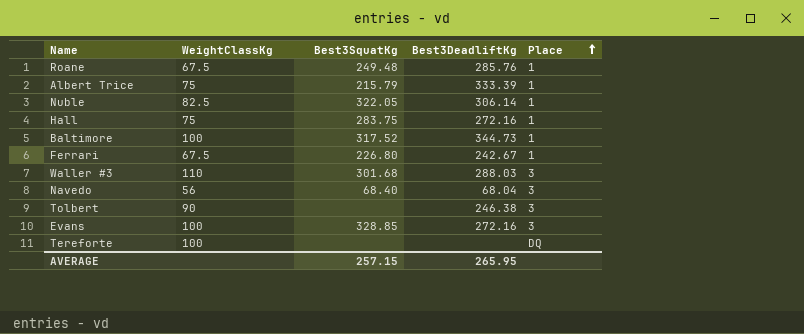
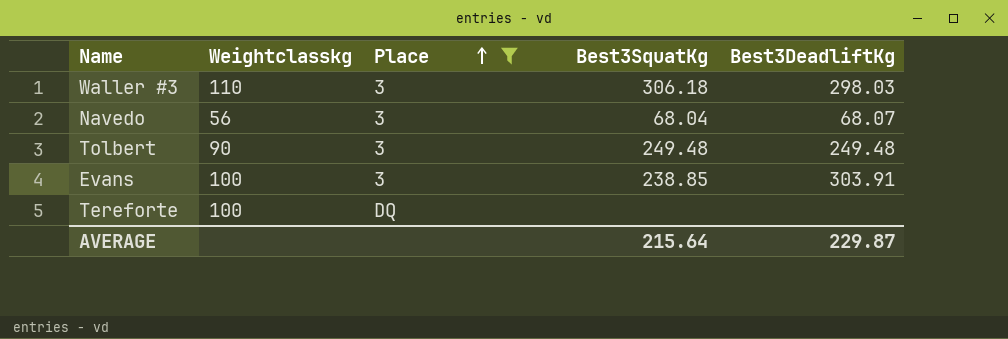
filter: none -> Place != 1
column name: WeightClassKg -> Weightclasskg
column Place | position: 5 -> 3
Waller #3 | Best3SquatKg: 301.68 -> 306.18
Waller #3 | Best3DeadliftKg: 288.03 -> 298.03
Navedo | Best3SquatKg: 68.40 -> 68.04
Navedo | Best3DeadliftKg: 68.04 -> 68.07
Tolbert | Best3SquatKg: none -> 249.48
Tolbert | Best3DeadliftKg: 246.38 -> 249.48
Evans | Best3SquatKg: 328.85 -> 238.85
Evans | Best3DeadliftKg: 272.16 -> 303.91
AVERAGE | Best3SquatKg: 257.15 -> 215.64
AVERAGE | Best3DeadliftKg: 265.95 -> 229.87

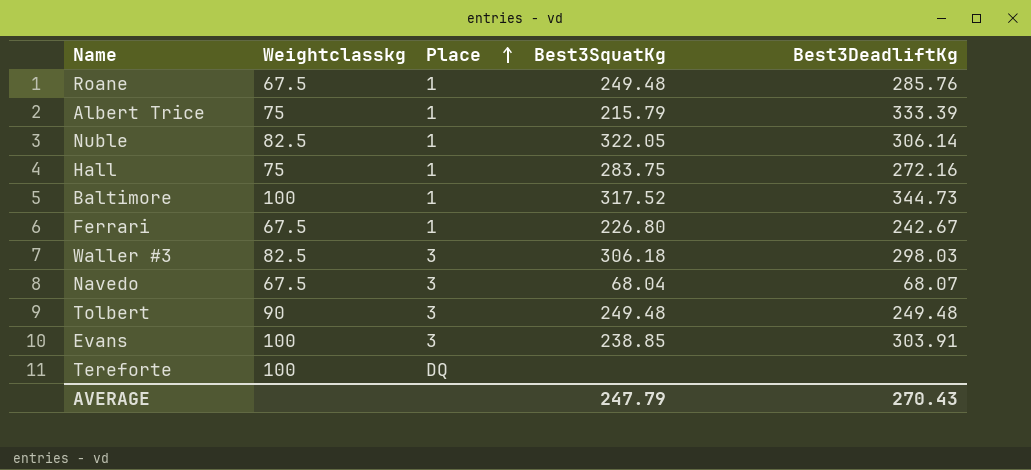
filter: Place != 1 -> none
Waller #3 | Weightclasskg: 110 -> 82.5
Navedo | Weightclasskg: 56 -> 67.5
AVERAGE | Best3SquatKg: 215.64 -> 247.79
AVERAGE | Best3DeadliftKg: 229.87 -> 270.43

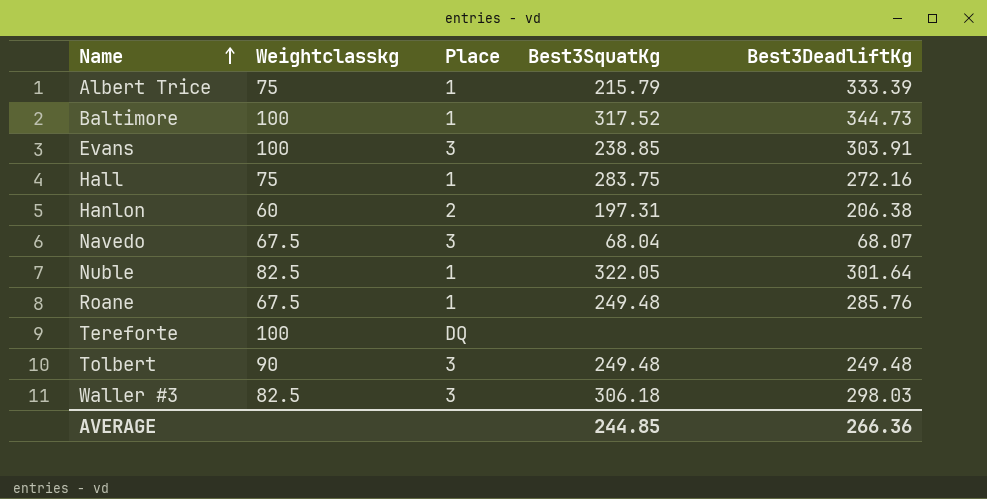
row order: Place ascending -> Name ascending
row Ferrari: 67.5 | 1 | 226.80 | 242.67 -> none
row Hanlon: none -> 60 | 2 | 197.31 | 206.38
Nuble | Best3DeadliftKg: 306.14 -> 301.64
AVERAGE | Best3SquatKg: 247.79 -> 244.85
AVERAGE | Best3DeadliftKg: 270.43 -> 266.36

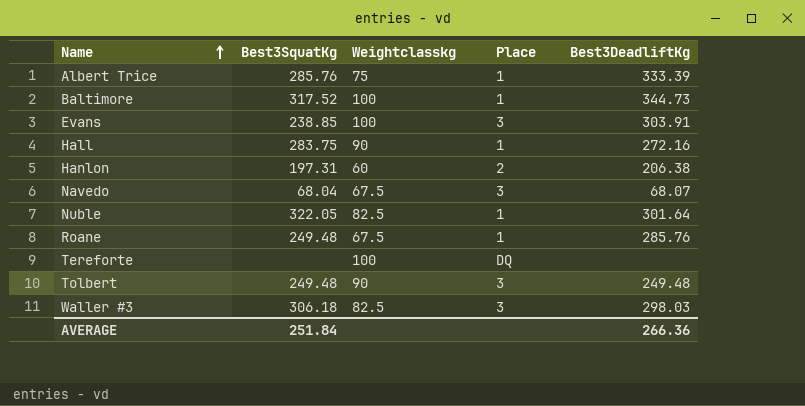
column Best3SquatKg | position: 4 -> 2
Albert Trice | Best3SquatKg: 215.79 -> 285.76
Hall | Weightclasskg: 75 -> 90
AVERAGE | Best3SquatKg: 244.85 -> 251.84

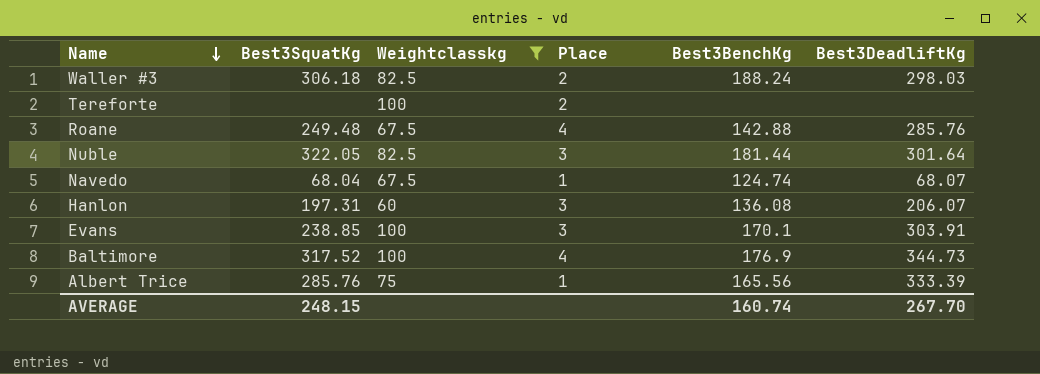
filter: none -> Weightclasskg != 90
row order: Name ascending -> Name descending
column Best3BenchKg | position: none -> 5
Waller #3 | Place: 3 -> 2
Tereforte | Place: DQ -> 2
Roane | Place: 1 -> 4
Nuble | Place: 1 -> 3
Navedo | Place: 3 -> 1
Hanlon | Place: 2 -> 3
Hanlon | Best3DeadliftKg: 206.38 -> 206.07
Baltimore | Place: 1 -> 4
AVERAGE | Best3SquatKg: 251.84 -> 248.15
AVERAGE | Best3DeadliftKg: 266.36 -> 267.70

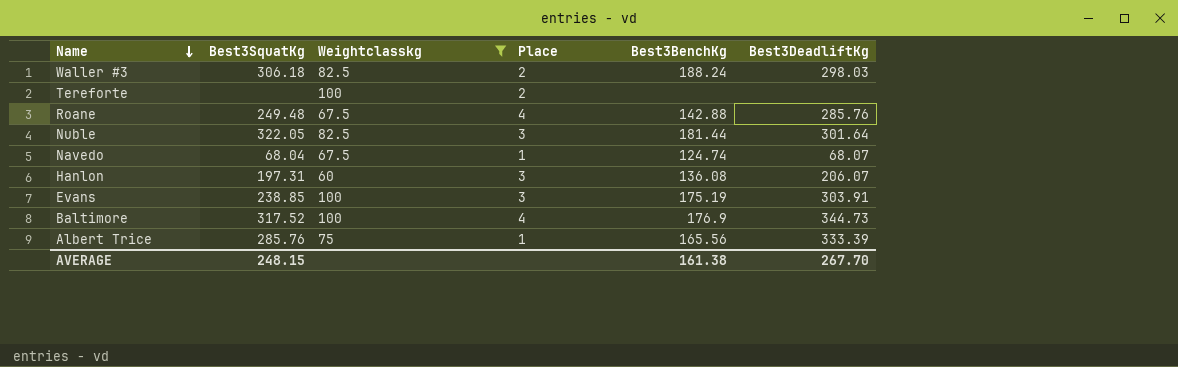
Evans | Best3BenchKg: 170.1 -> 175.19
AVERAGE | Best3BenchKg: 160.74 -> 161.38

